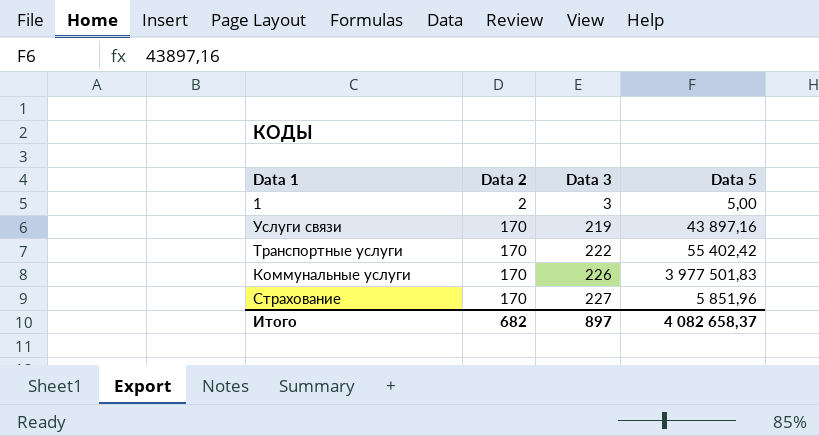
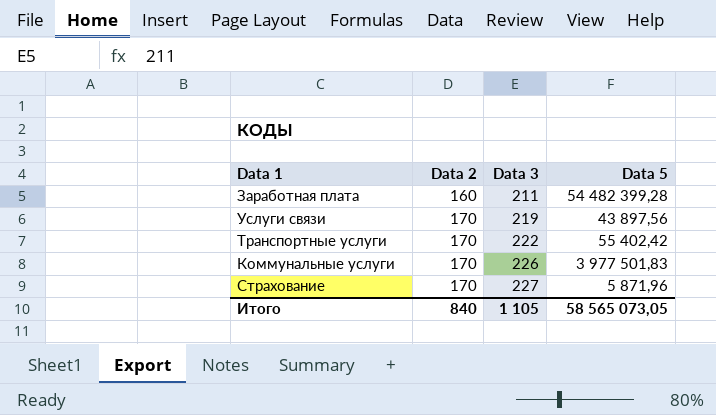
row 1: 2 | 3 | 5,00 -> none
row Заработная плата: none -> 160 | 211 | 54 482 399,28
Услуги связи | Data 5: 43 897,16 -> 43 897,56
Страхование | Data 5: 5 851,96 -> 5 871,96
Итого | Data 2: 682 -> 840
Итого | Data 3: 897 -> 1 105
Итого | Data 5: 4 082 658,37 -> 58 565 073,05

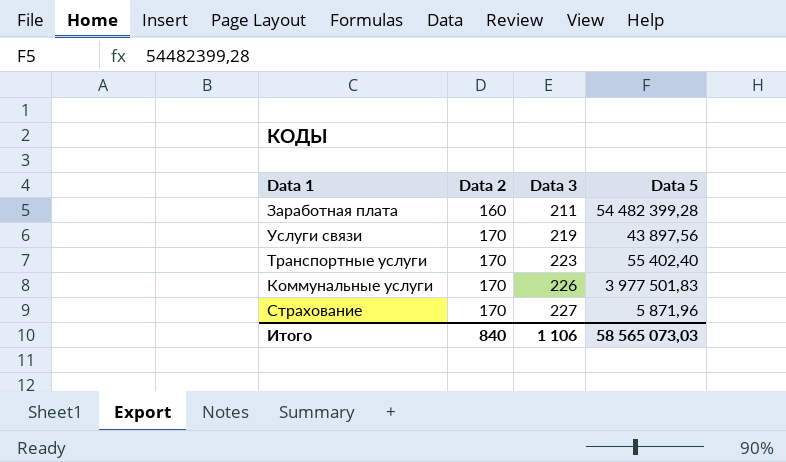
Транспортные услуги | Data 3: 222 -> 223
Транспортные услуги | Data 5: 55 402,42 -> 55 402,40
Итого | Data 3: 1 105 -> 1 106
Итого | Data 5: 58 565 073,05 -> 58 565 073,03

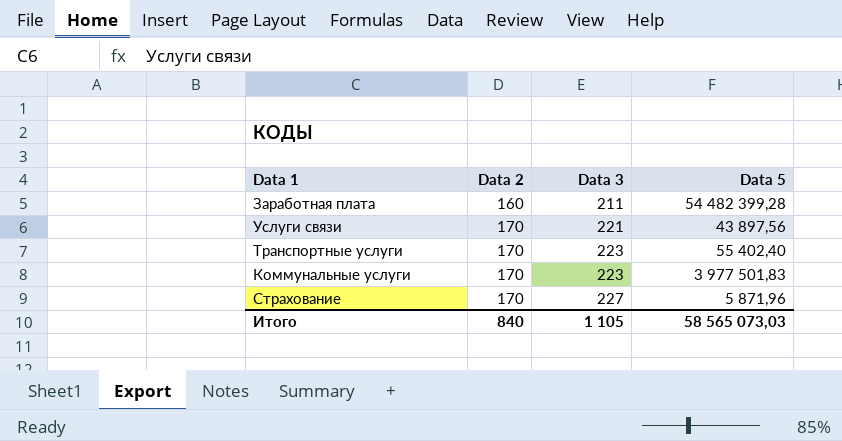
Услуги связи | Data 3: 219 -> 221
Коммунальные услуги | Data 3: 226 -> 223
Итого | Data 3: 1 106 -> 1 105

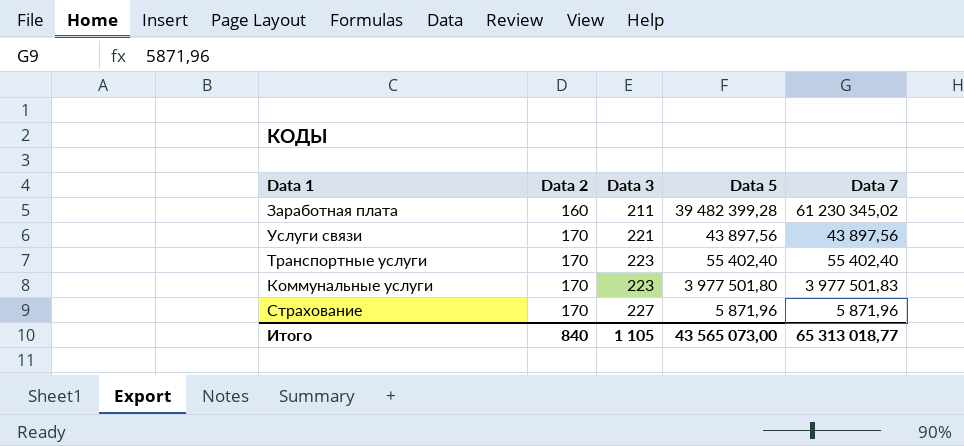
column Data 7 | position: none -> 5
Заработная плата | Data 5: 54 482 399,28 -> 39 482 399,28
Коммунальные услуги | Data 5: 3 977 501,83 -> 3 977 501,80
Итого | Data 5: 58 565 073,03 -> 43 565 073,00

